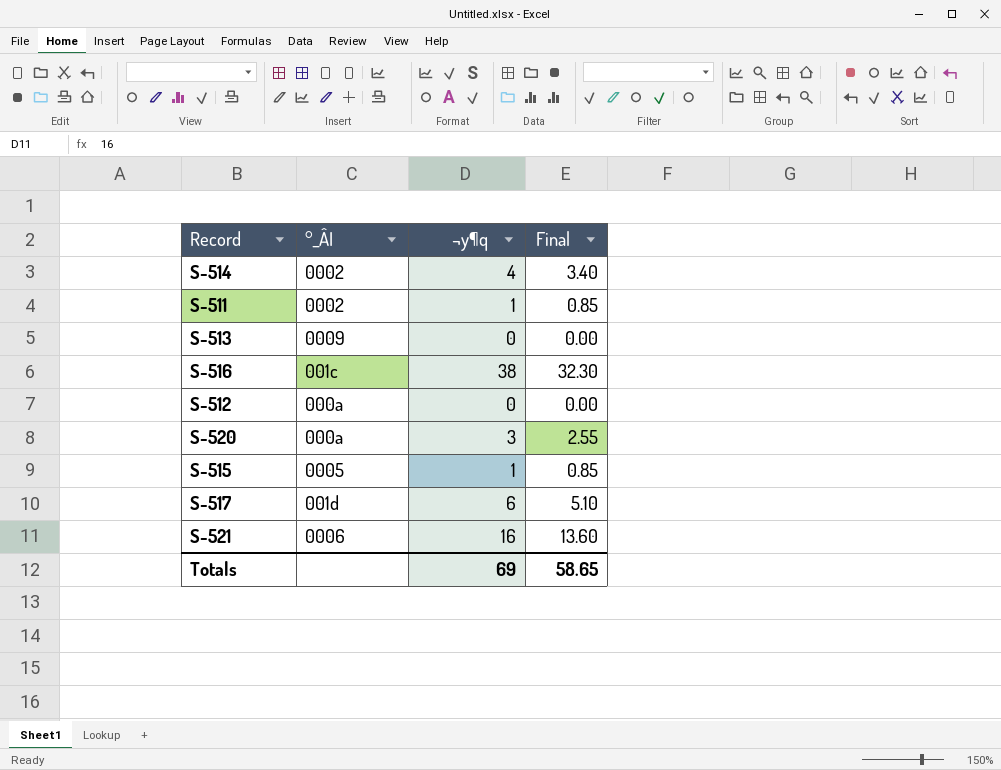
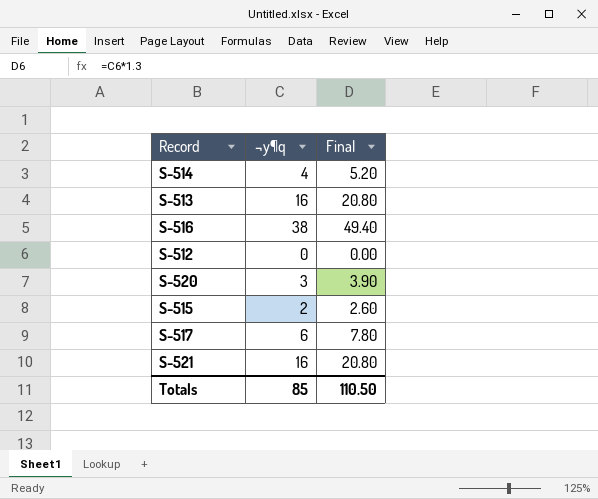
column °_ÂI | position: 2 -> none
column Final | formula: [¬y¶q] * 0.85 -> [¬y¶q] * 1.3
row S-511: 0002 | 1 | 0.85 -> none
S-513 | ¬y¶q: 0 -> 16
S-515 | ¬y¶q: 1 -> 2
Totals | ¬y¶q: 69 -> 85
Totals | Final: 58.65 -> 110.50

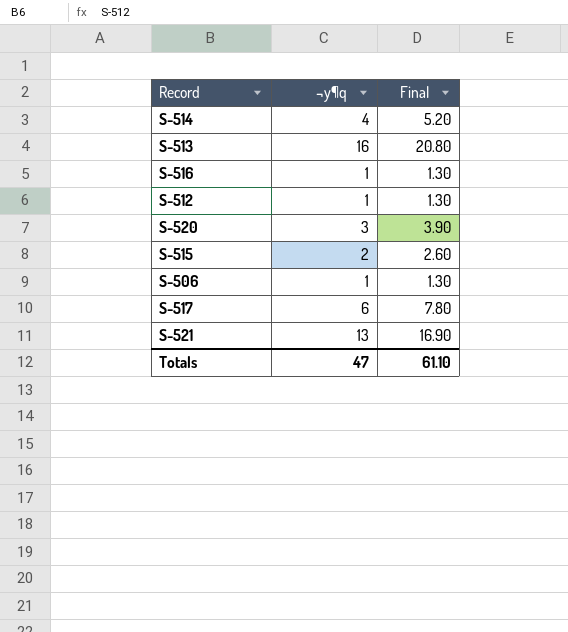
S-516 | ¬y¶q: 38 -> 1
S-516 | Final: 49.40 -> 1.30
S-512 | ¬y¶q: 0 -> 1
S-512 | Final: 0.00 -> 1.30
row S-506: none -> 1 | 1.30
S-521 | ¬y¶q: 16 -> 13
S-521 | Final: 20.80 -> 16.90
Totals | ¬y¶q: 85 -> 47
Totals | Final: 110.50 -> 61.10

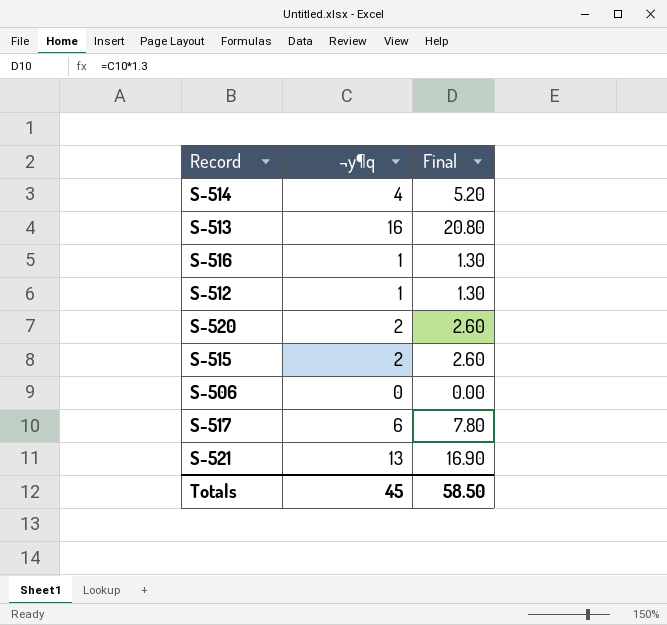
S-520 | ¬y¶q: 3 -> 2
S-520 | Final: 3.90 -> 2.60
S-506 | ¬y¶q: 1 -> 0
S-506 | Final: 1.30 -> 0.00
Totals | ¬y¶q: 47 -> 45
Totals | Final: 61.10 -> 58.50

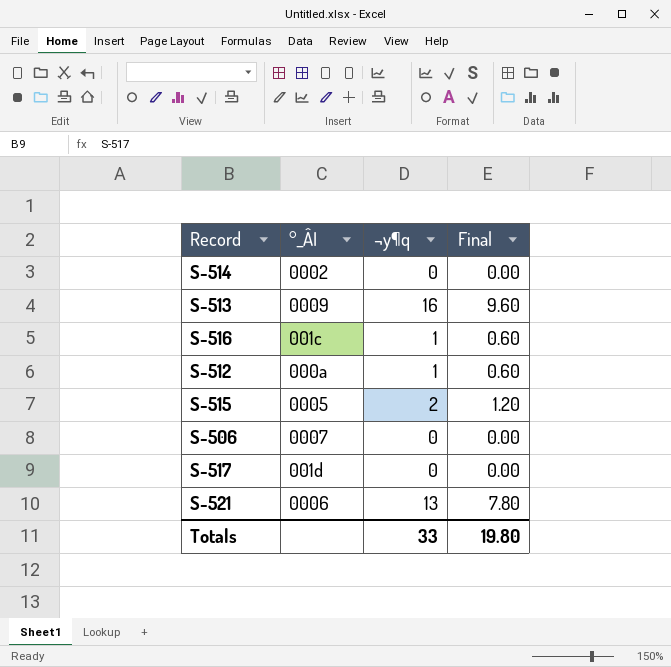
column °_ÂI | position: none -> 2
column Final | formula: [¬y¶q] * 1.3 -> [¬y¶q] * 0.6
row S-520: 2 | 2.60 -> none
S-514 | ¬y¶q: 4 -> 0
S-517 | ¬y¶q: 6 -> 0
Totals | ¬y¶q: 45 -> 33
Totals | Final: 58.50 -> 19.80

